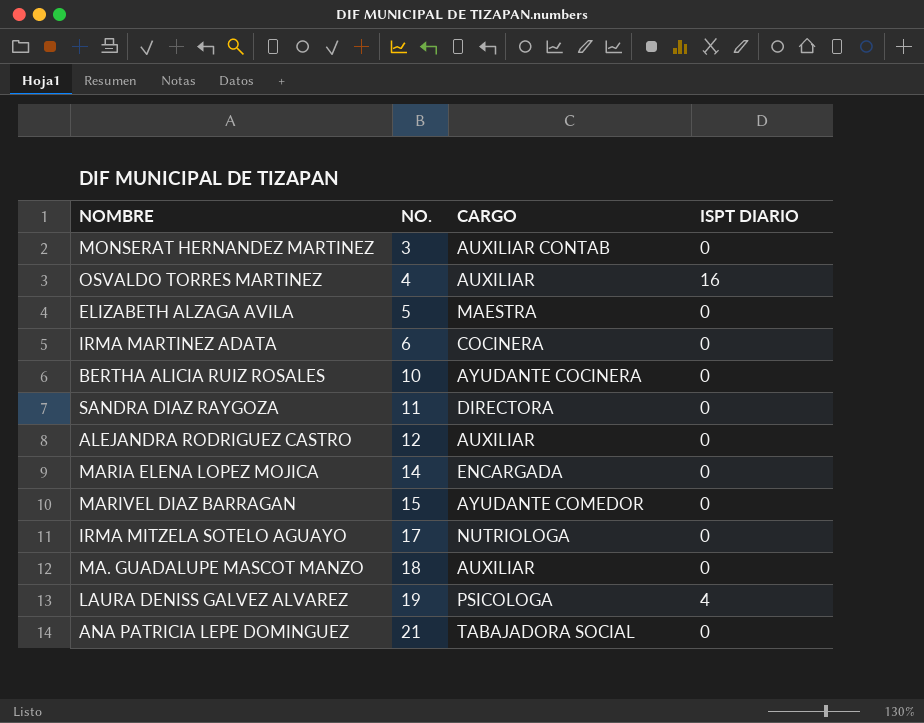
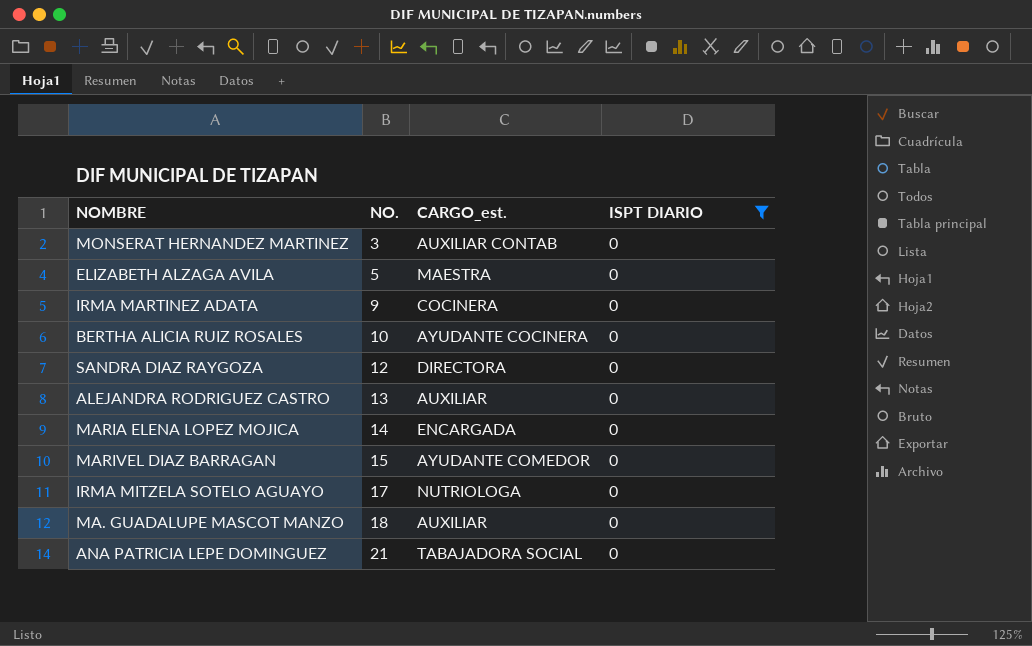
filter: none -> ISPT DIARIO = 0
column name: CARGO -> CARGO_est.
IRMA MARTINEZ ADATA | NO.: 6 -> 9
SANDRA DIAZ RAYGOZA | NO.: 11 -> 12
ALEJANDRA RODRIGUEZ CASTRO | NO.: 12 -> 13

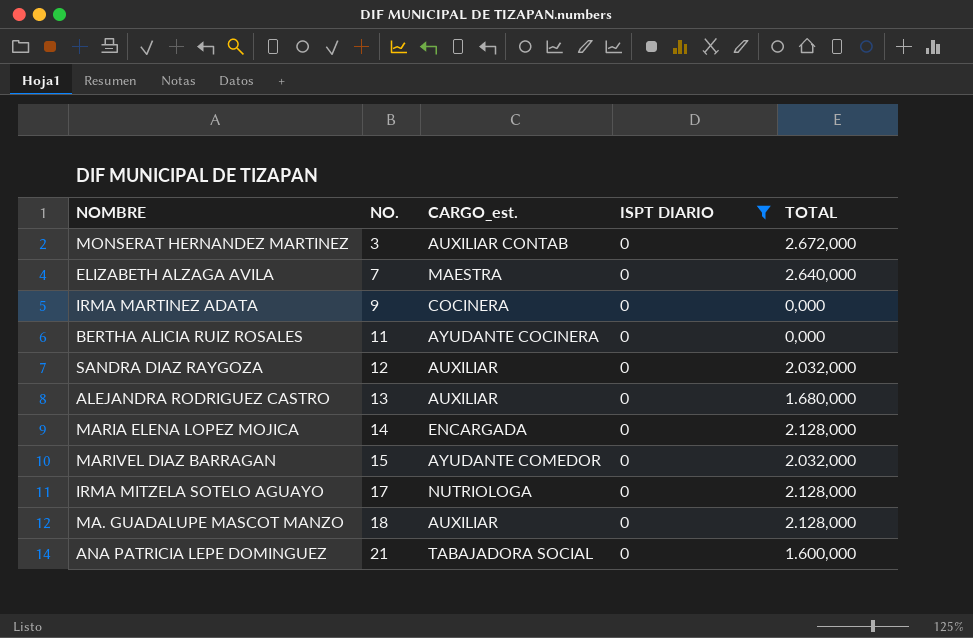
column TOTAL | position: none -> 5
ELIZABETH ALZAGA AVILA | NO.: 5 -> 7
BERTHA ALICIA RUIZ ROSALES | NO.: 10 -> 11
SANDRA DIAZ RAYGOZA | CARGO_est.: DIRECTORA -> AUXILIAR

